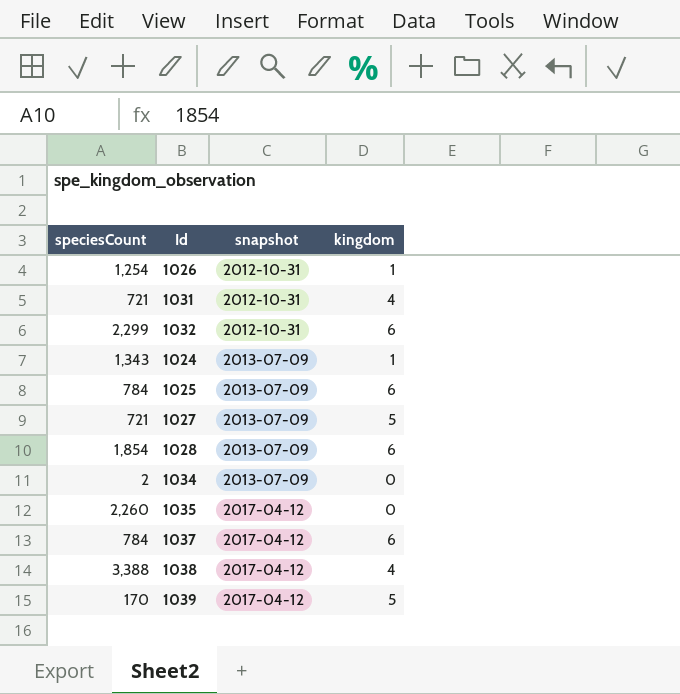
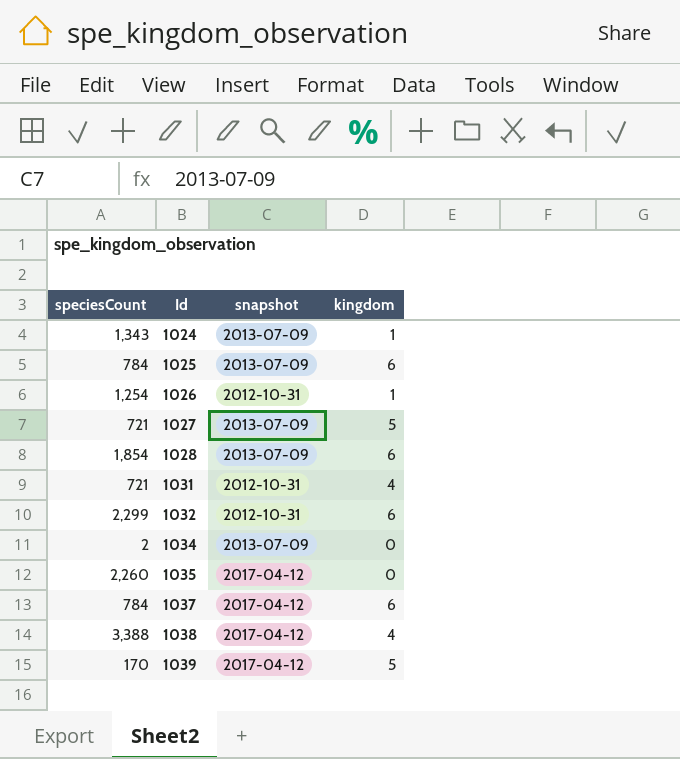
row order: snapshot ascending -> Id ascending

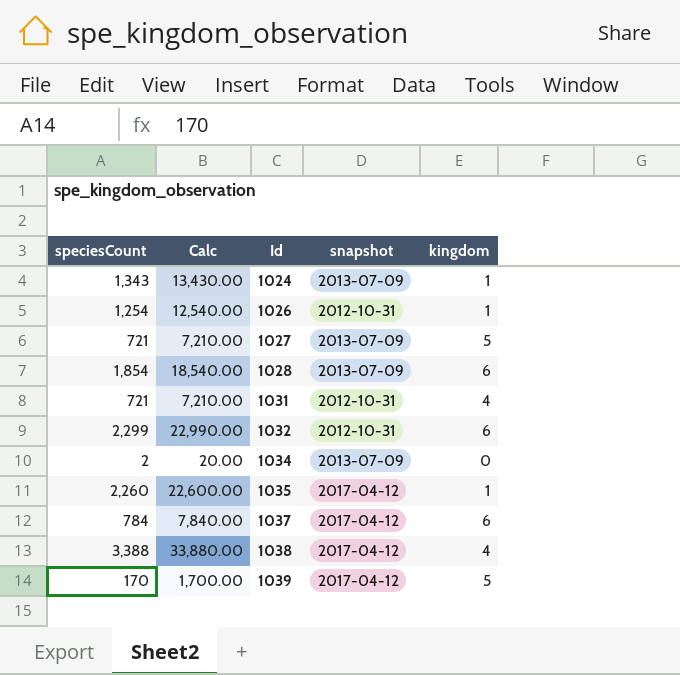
column Calc | formula: none -> [speciesCount] * 10
row 1025: 784 | 2013-07-09 | 6 -> none
1035 | kingdom: 0 -> 1

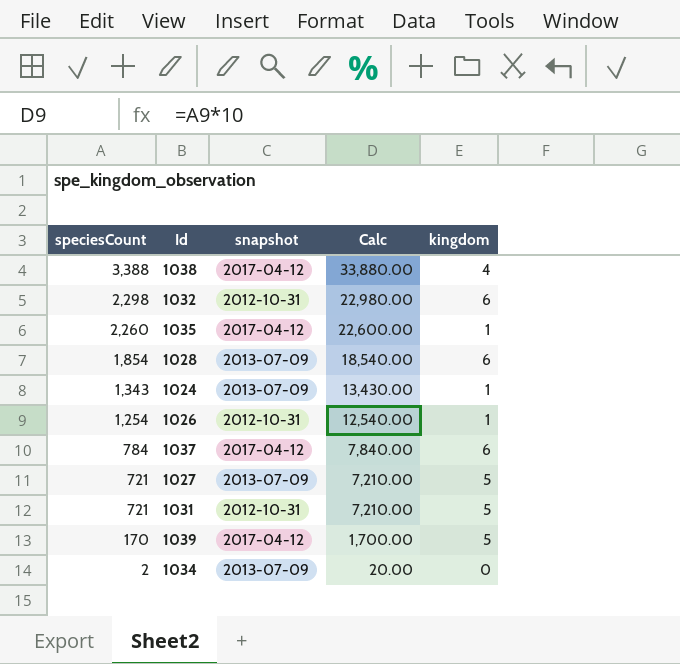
row order: Id ascending -> speciesCount descending
column Calc | position: 2 -> 4
1032 | speciesCount: 2,299 -> 2,298
1032 | Calc: 22,990.00 -> 22,980.00
1031 | kingdom: 4 -> 5

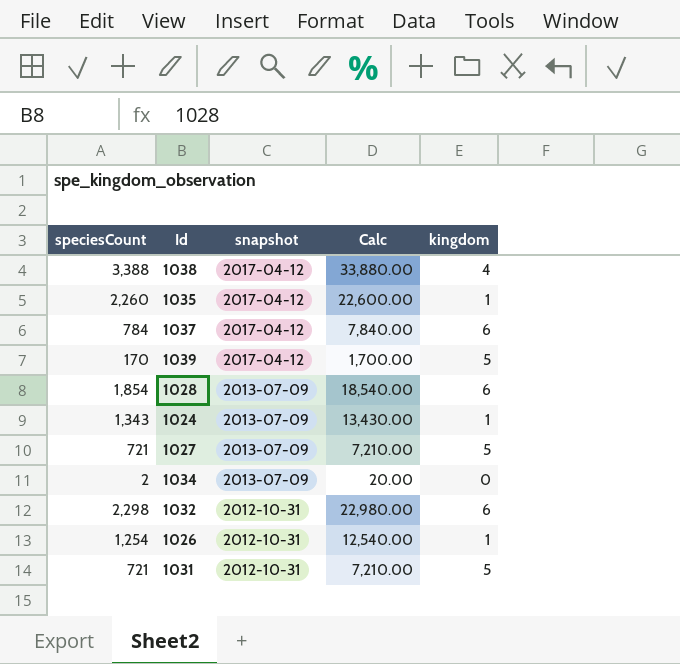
row order: speciesCount descending -> snapshot descending

